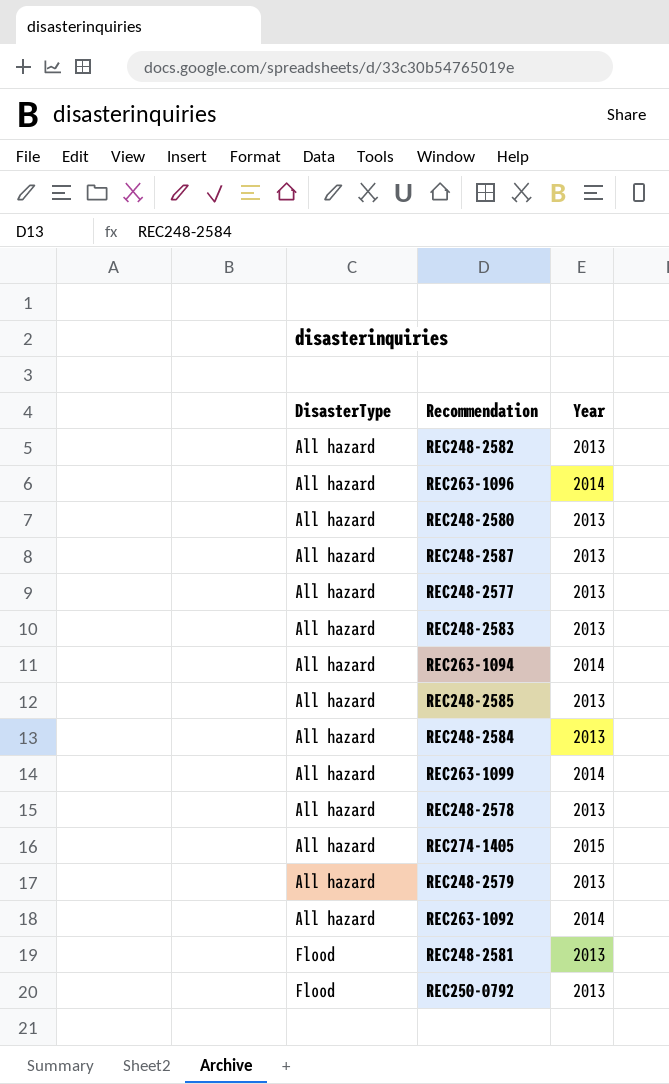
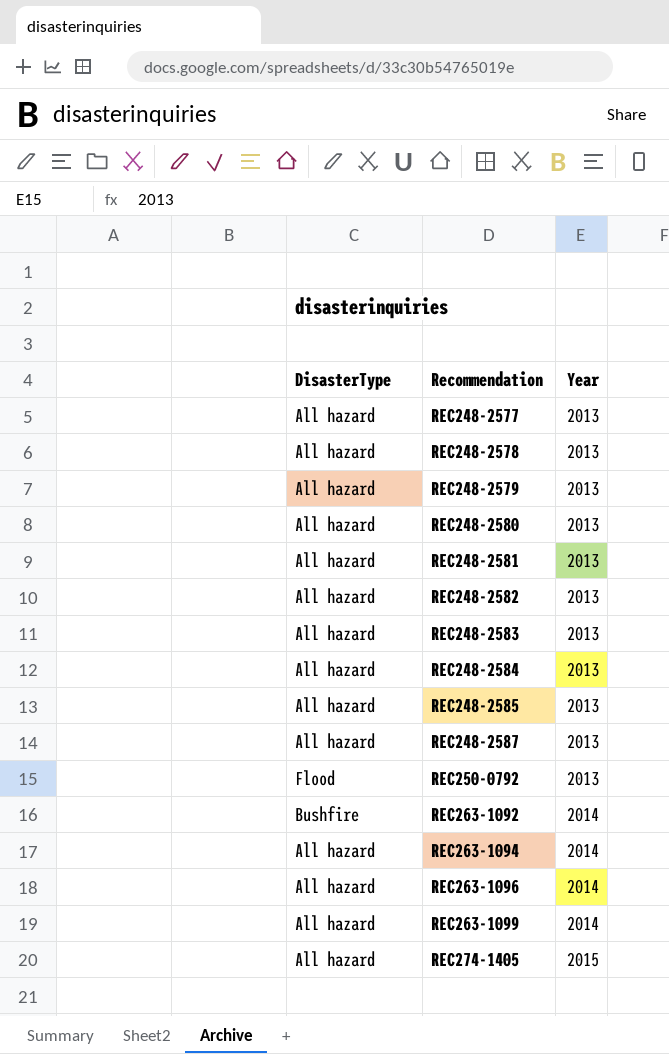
row order: DisasterType ascending -> Recommendation ascending
REC248-2581 | DisasterType: Flood -> All hazard
REC263-1092 | DisasterType: All hazard -> Bushfire

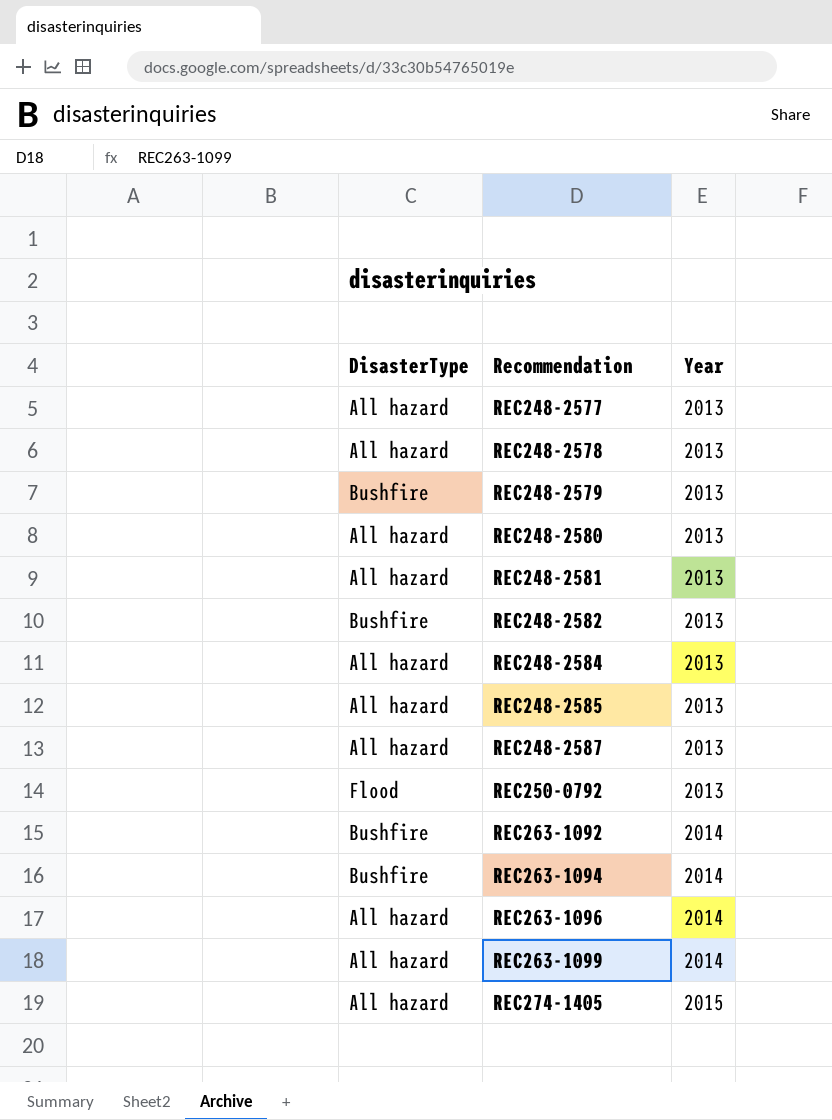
row REC248-2583: All hazard | 2013 -> none
REC248-2579 | DisasterType: All hazard -> Bushfire
REC248-2582 | DisasterType: All hazard -> Bushfire
REC263-1094 | DisasterType: All hazard -> Bushfire

